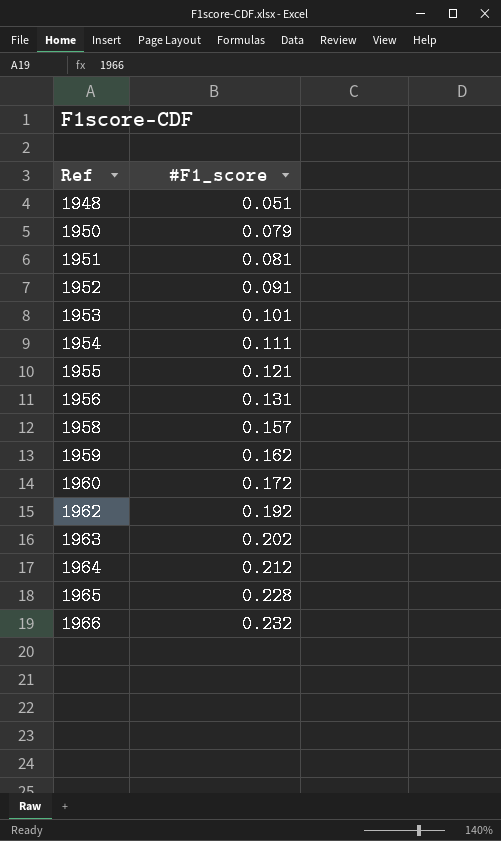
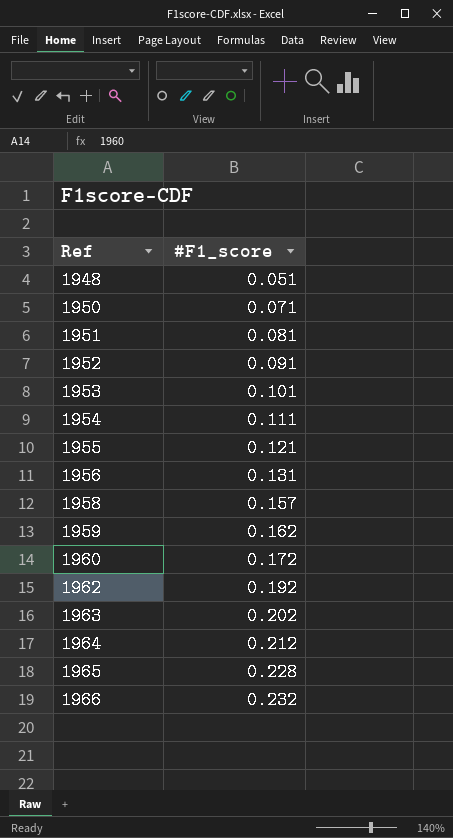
1950 | #F1_score: 0.079 -> 0.071

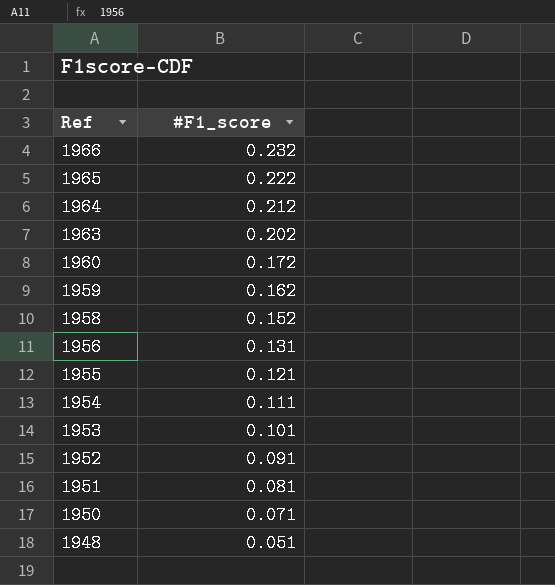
row order: Ref ascending -> Ref descending
row 1962: 0.192 -> none
1965 | #F1_score: 0.228 -> 0.222
1958 | #F1_score: 0.157 -> 0.152

